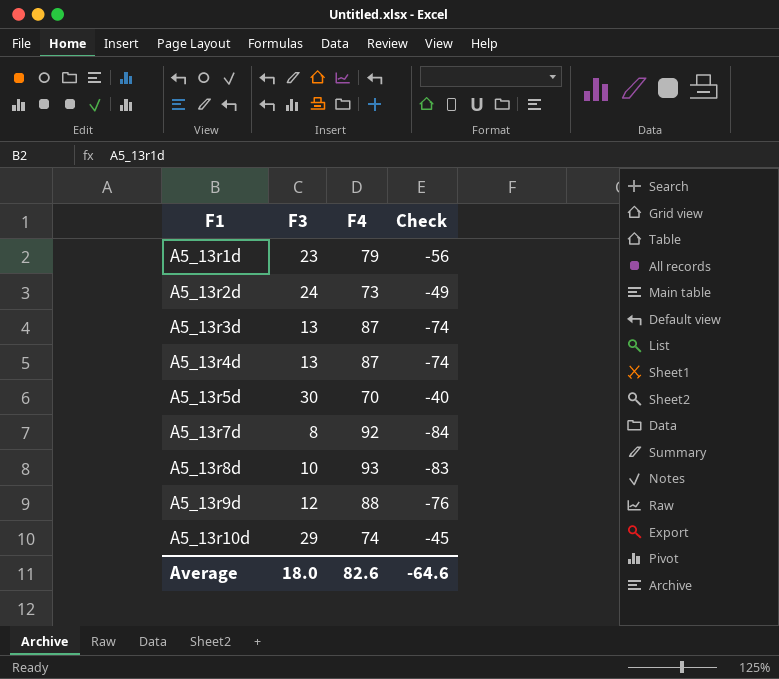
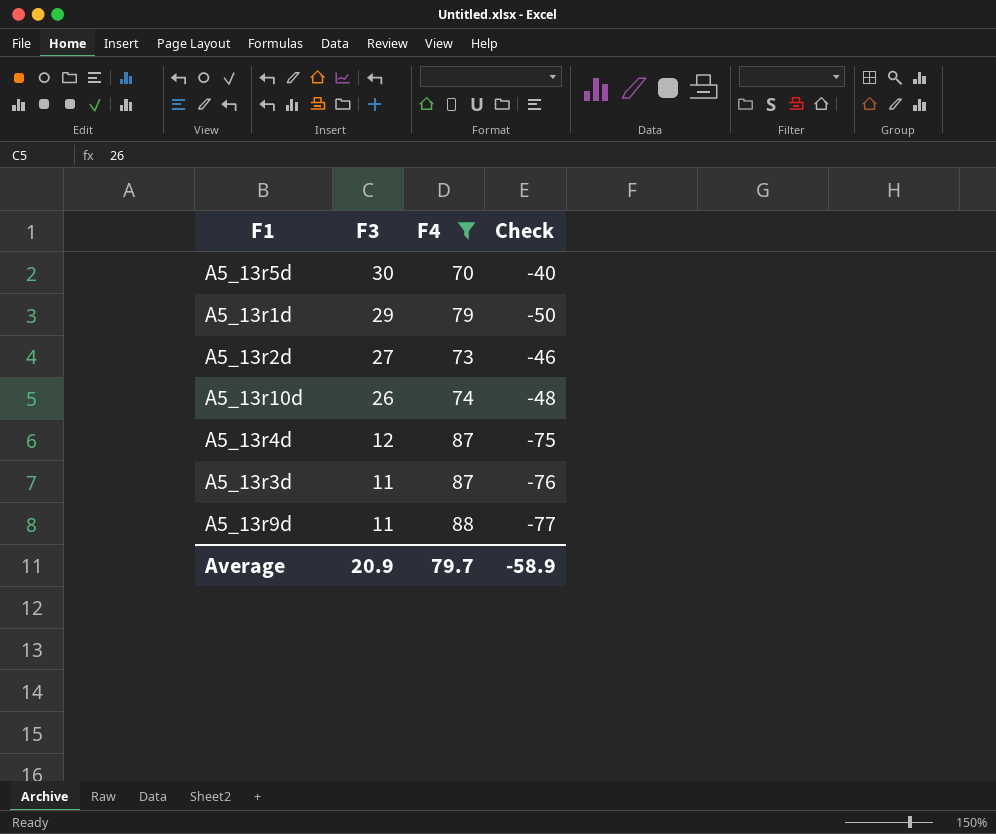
filter: none -> F4 <= 88
row order: F1 ascending -> F3 descending
A5_13r1d | F3: 23 -> 29
A5_13r1d | Check: -56 -> -50
A5_13r2d | F3: 24 -> 27
A5_13r2d | Check: -49 -> -46
A5_13r10d | F3: 29 -> 26
A5_13r10d | Check: -45 -> -48
A5_13r4d | F3: 13 -> 12
A5_13r4d | Check: -74 -> -75
A5_13r3d | F3: 13 -> 11
A5_13r3d | Check: -74 -> -76
A5_13r9d | F3: 12 -> 11
A5_13r9d | Check: -76 -> -77
Average | F3: 18.0 -> 20.9
Average | F4: 82.6 -> 79.7
Average | Check: -64.6 -> -58.9

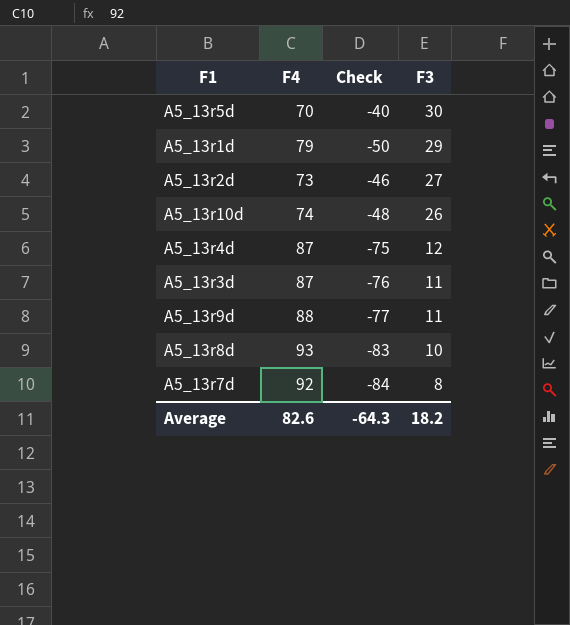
filter: F4 <= 88 -> none
column F3 | position: 2 -> 4
Average | F4: 79.7 -> 82.6
Average | Check: -58.9 -> -64.3
Average | F3: 20.9 -> 18.2

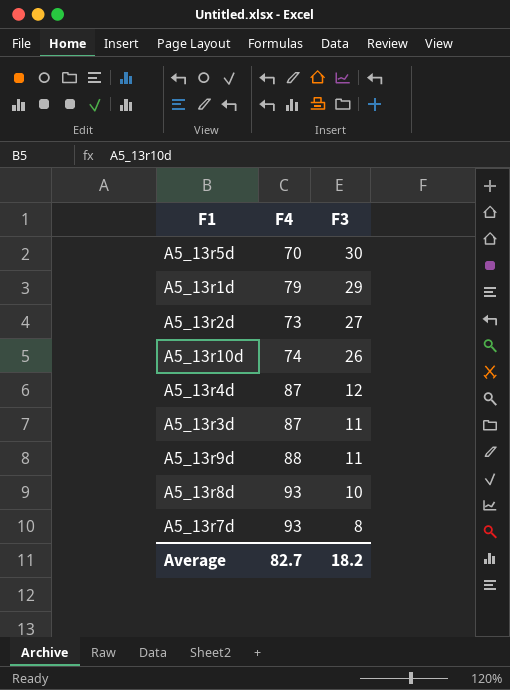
column Check | formula: [F3] - [F4] -> none
A5_13r7d | F4: 92 -> 93
Average | F4: 82.6 -> 82.7

